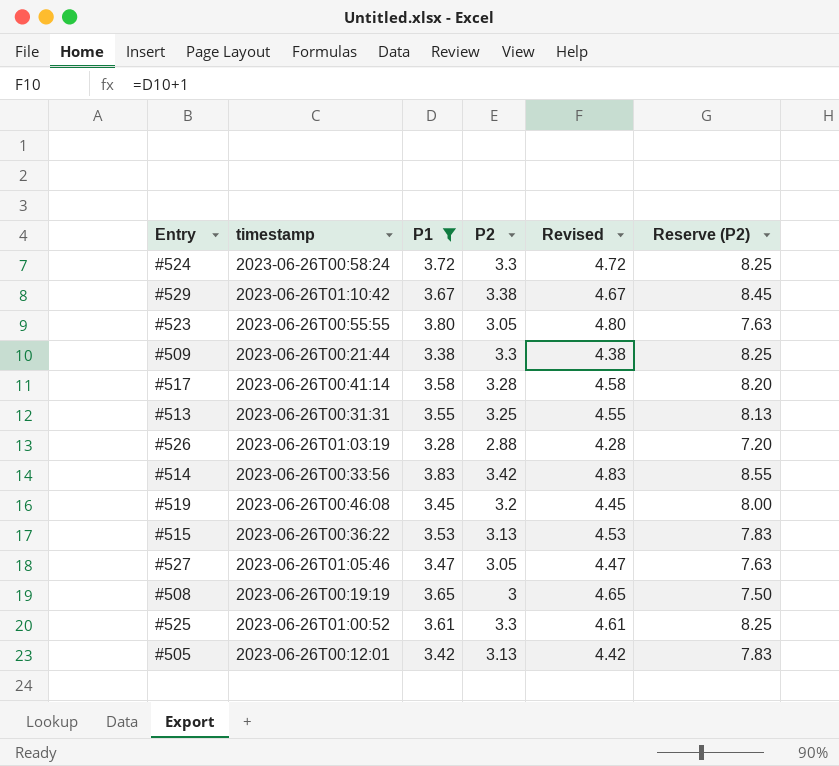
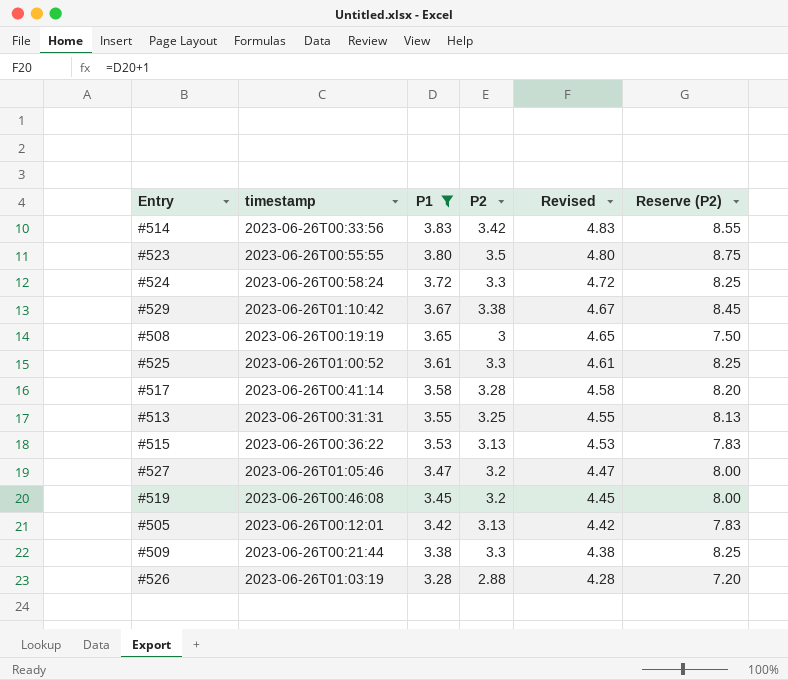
row order: none -> P1 descending
#523 | P2: 3.05 -> 3.5
#523 | Reserve (P2): 7.63 -> 8.75
#527 | P2: 3.05 -> 3.2
#527 | Reserve (P2): 7.63 -> 8.00

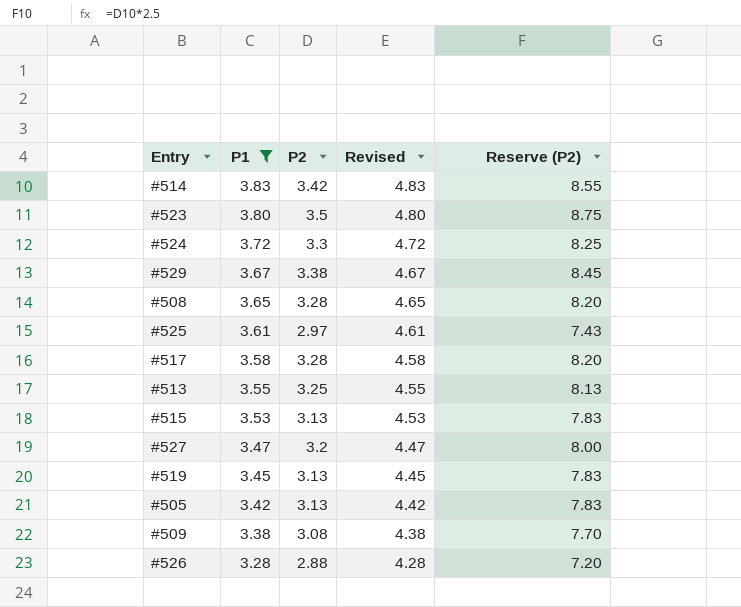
column timestamp | position: 2 -> none
#508 | P2: 3 -> 3.28
#508 | Reserve (P2): 7.50 -> 8.20
#525 | P2: 3.3 -> 2.97
#525 | Reserve (P2): 8.25 -> 7.43
#519 | P2: 3.2 -> 3.13
#519 | Reserve (P2): 8.00 -> 7.83
#509 | P2: 3.3 -> 3.08
#509 | Reserve (P2): 8.25 -> 7.70

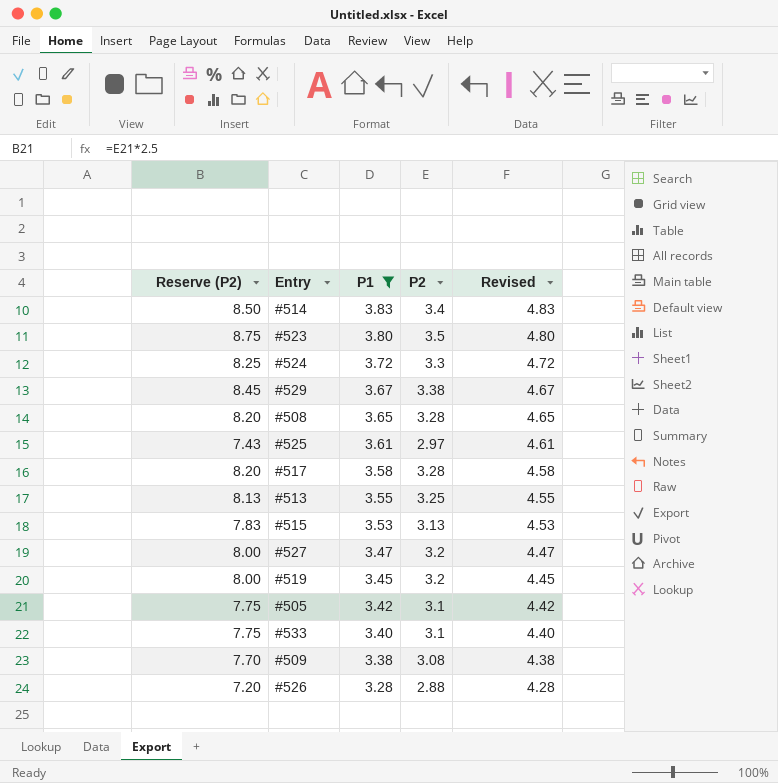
column Reserve (P2) | position: 5 -> 1
#514 | Reserve (P2): 8.55 -> 8.50
#514 | P2: 3.42 -> 3.4
#519 | Reserve (P2): 7.83 -> 8.00
#519 | P2: 3.13 -> 3.2
#505 | Reserve (P2): 7.83 -> 7.75
#505 | P2: 3.13 -> 3.1
row #533: none -> 7.75 | 3.40 | 3.1 | 4.40

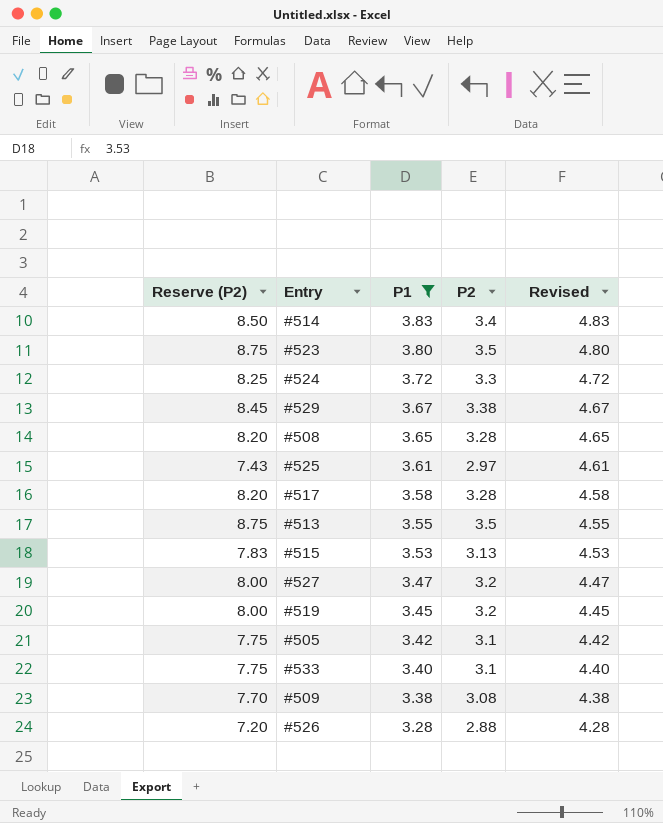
#513 | Reserve (P2): 8.13 -> 8.75
#513 | P2: 3.25 -> 3.5

